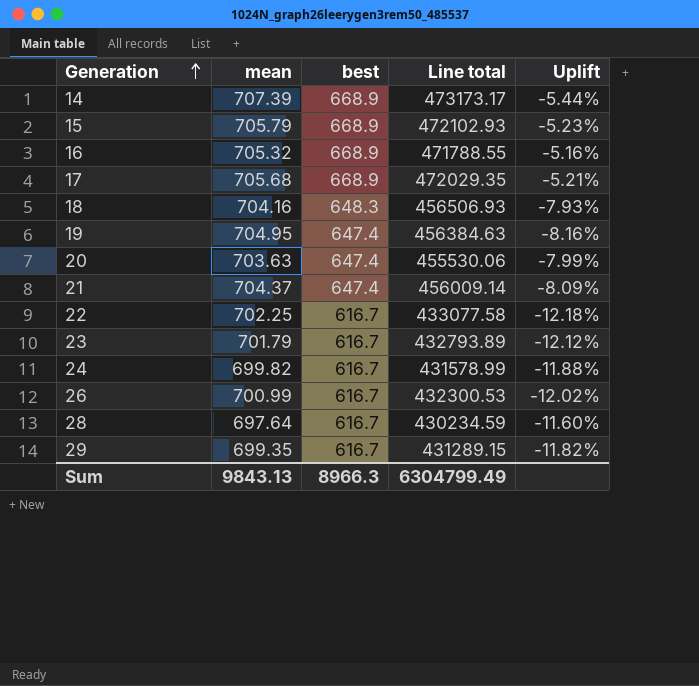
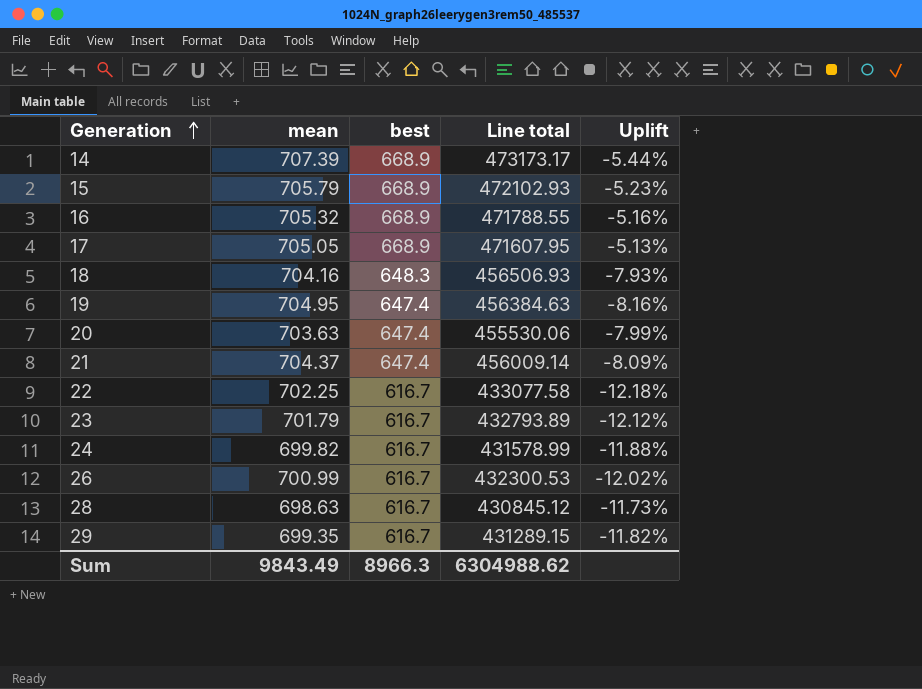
17 | mean: 705.68 -> 705.05
17 | Line total: 472029.35 -> 471607.95
17 | Uplift: -5.21% -> -5.13%
28 | mean: 697.64 -> 698.63
28 | Line total: 430234.59 -> 430845.12
28 | Uplift: -11.60% -> -11.73%
Sum | mean: 9843.13 -> 9843.49
Sum | Line total: 6304799.49 -> 6304988.62

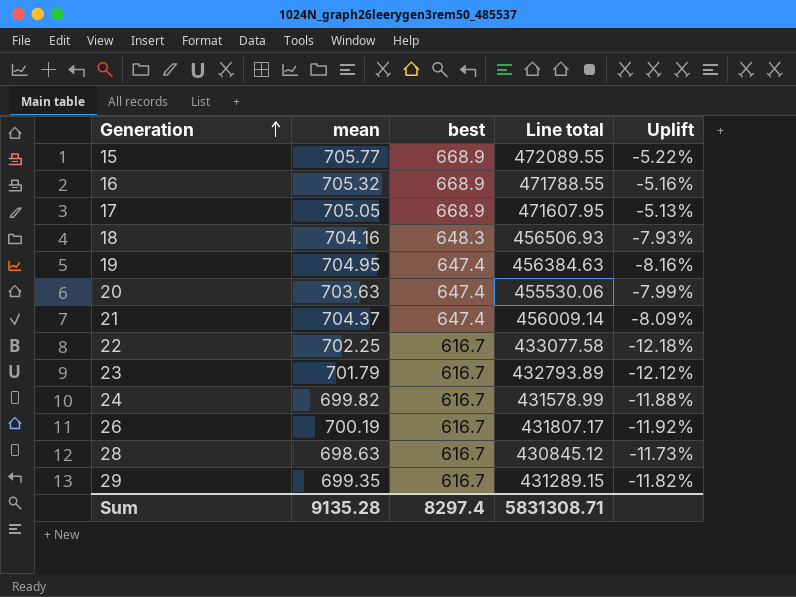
row 14: 707.39 | 668.9 | 473173.17 | -5.44% -> none
15 | mean: 705.79 -> 705.77
15 | Line total: 472102.93 -> 472089.55
15 | Uplift: -5.23% -> -5.22%
26 | mean: 700.99 -> 700.19
26 | Line total: 432300.53 -> 431807.17
26 | Uplift: -12.02% -> -11.92%
Sum | mean: 9843.49 -> 9135.28
Sum | best: 8966.3 -> 8297.4
Sum | Line total: 6304988.62 -> 5831308.71

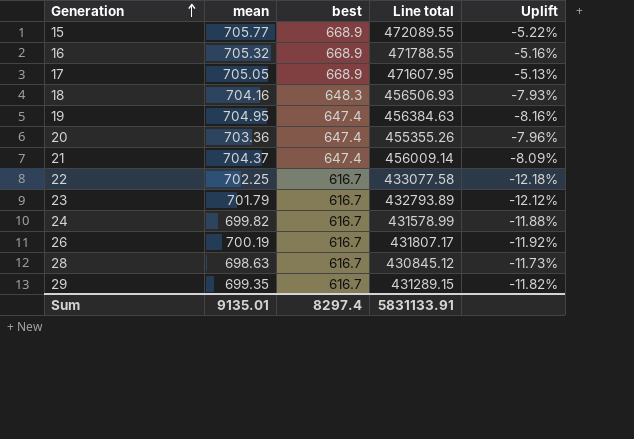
20 | mean: 703.63 -> 703.36
20 | Line total: 455530.06 -> 455355.26
20 | Uplift: -7.99% -> -7.96%
Sum | mean: 9135.28 -> 9135.01
Sum | Line total: 5831308.71 -> 5831133.91

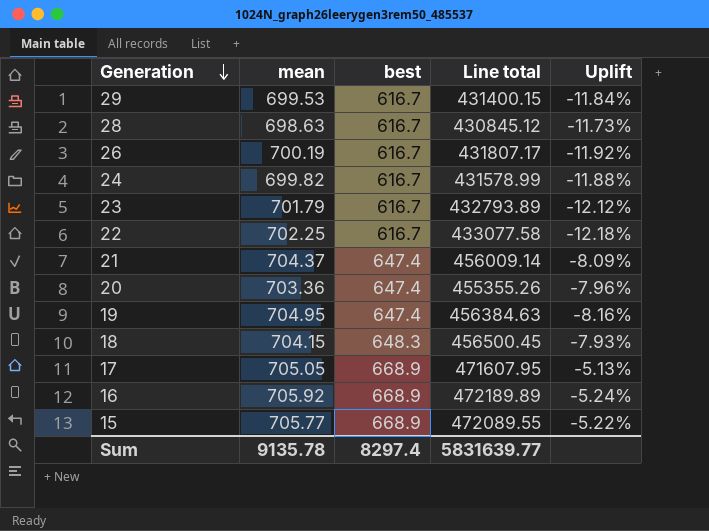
row order: Generation ascending -> Generation descending
29 | mean: 699.35 -> 699.53
29 | Line total: 431289.15 -> 431400.15
29 | Uplift: -11.82% -> -11.84%
18 | mean: 704.16 -> 704.15
18 | Line total: 456506.93 -> 456500.45
16 | mean: 705.32 -> 705.92
16 | Line total: 471788.55 -> 472189.89
16 | Uplift: -5.16% -> -5.24%
Sum | mean: 9135.01 -> 9135.78
Sum | Line total: 5831133.91 -> 5831639.77

